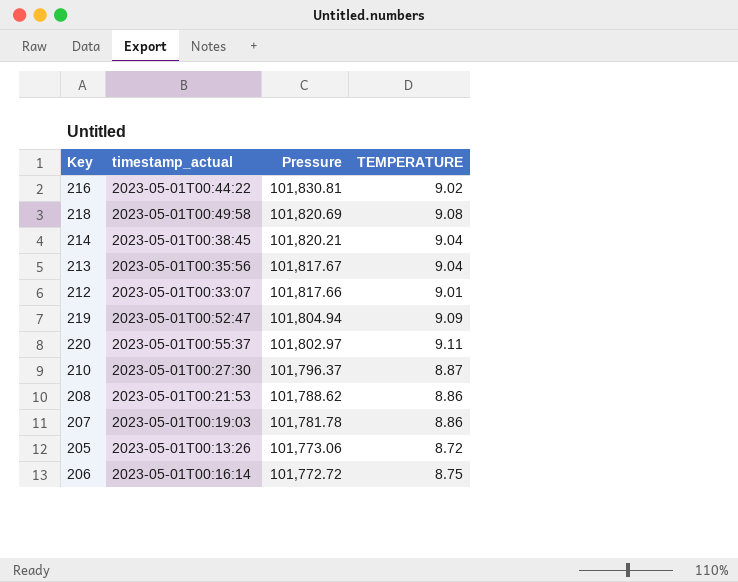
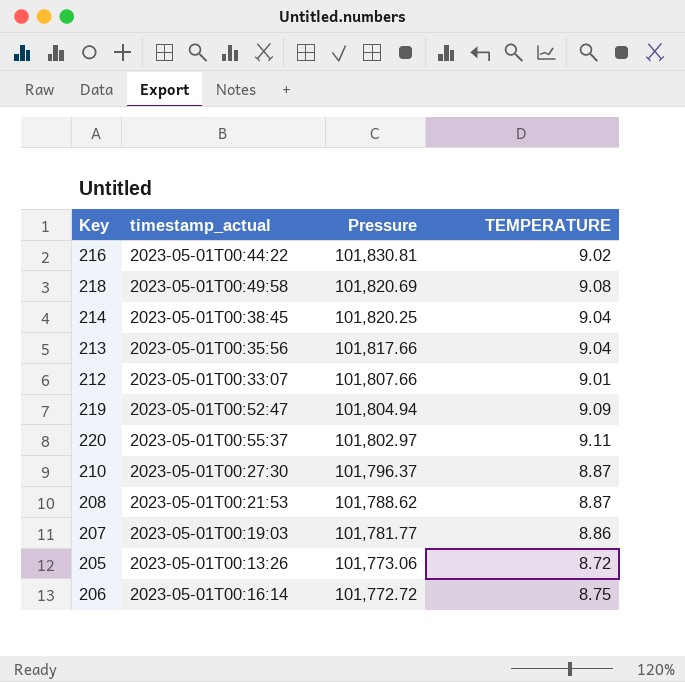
214 | Pressure: 101,820.21 -> 101,820.25
213 | Pressure: 101,817.67 -> 101,817.66
212 | Pressure: 101,817.66 -> 101,807.66
208 | TEMPERATURE: 8.86 -> 8.87
207 | Pressure: 101,781.78 -> 101,781.77

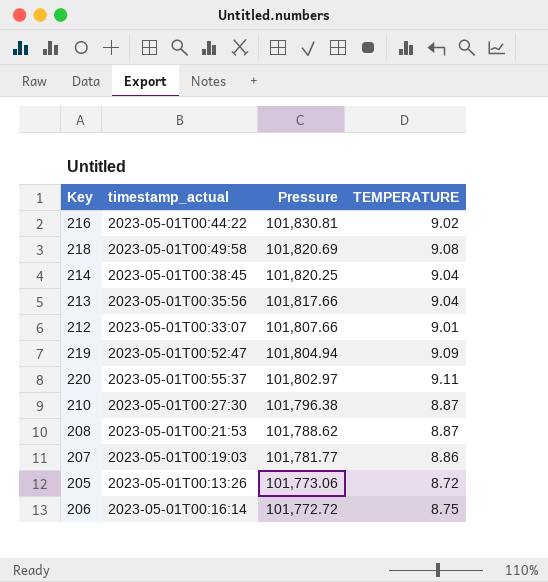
210 | Pressure: 101,796.37 -> 101,796.38

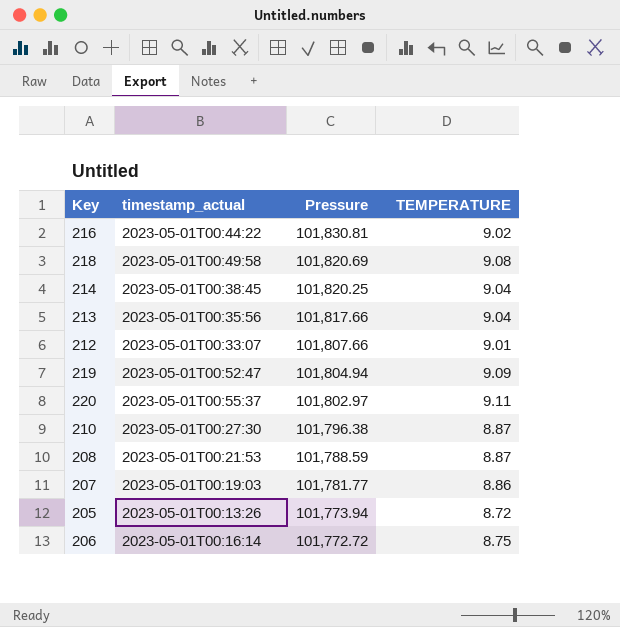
208 | Pressure: 101,788.62 -> 101,788.59
205 | Pressure: 101,773.06 -> 101,773.94

